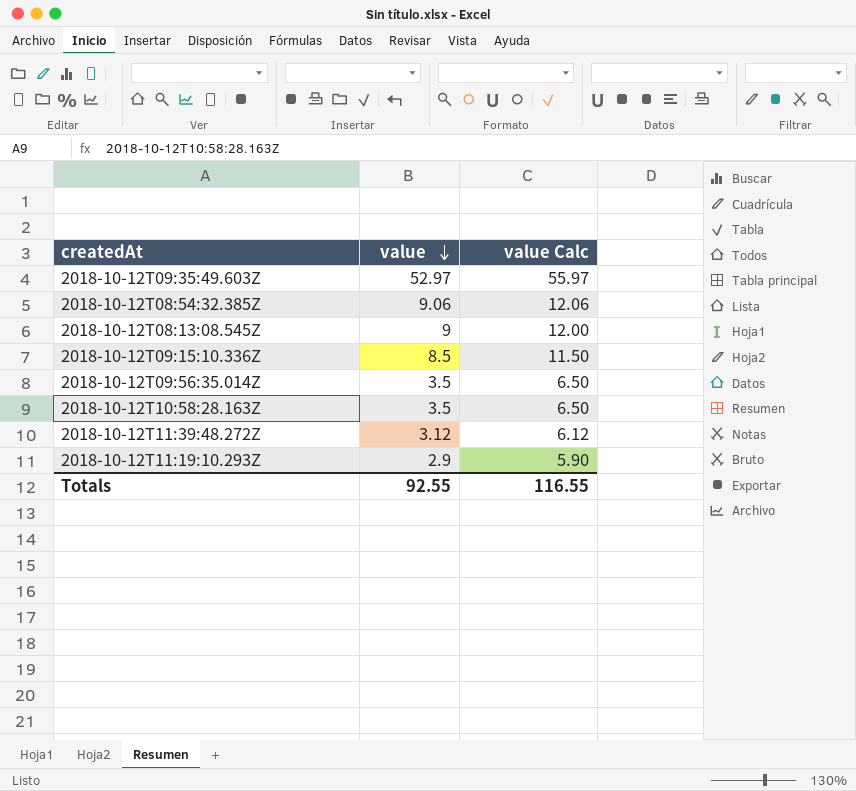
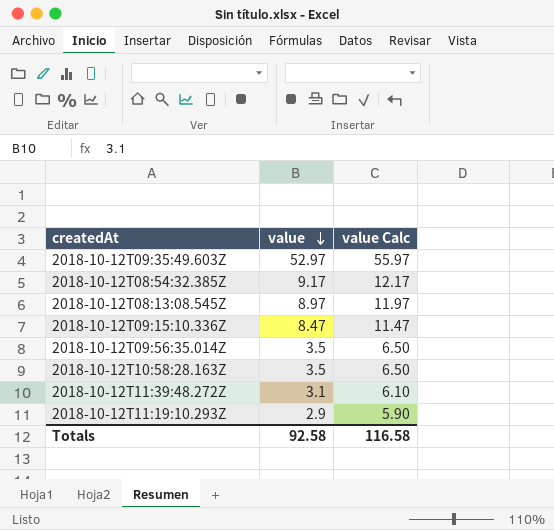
2018-10-12T08:54:32.385Z | value: 9.06 -> 9.17
2018-10-12T08:54:32.385Z | value Calc: 12.06 -> 12.17
2018-10-12T08:13:08.545Z | value: 9 -> 8.97
2018-10-12T08:13:08.545Z | value Calc: 12.00 -> 11.97
2018-10-12T09:15:10.336Z | value: 8.5 -> 8.47
2018-10-12T09:15:10.336Z | value Calc: 11.50 -> 11.47
2018-10-12T11:39:48.272Z | value: 3.12 -> 3.1
2018-10-12T11:39:48.272Z | value Calc: 6.12 -> 6.10
Totals | value: 92.55 -> 92.58
Totals | value Calc: 116.55 -> 116.58

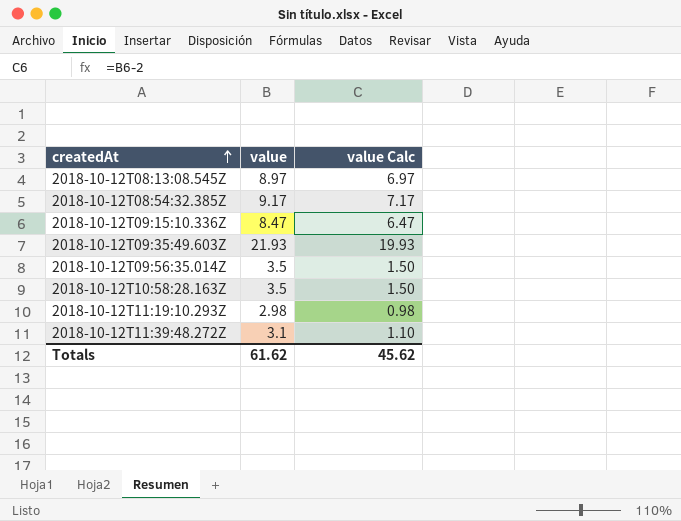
row order: value descending -> createdAt ascending
column value Calc | formula: [value] + 3 -> [value] - 2
2018-10-12T09:35:49.603Z | value: 52.97 -> 21.93
2018-10-12T11:19:10.293Z | value: 2.9 -> 2.98
Totals | value: 92.58 -> 61.62
Totals | value Calc: 116.58 -> 45.62

